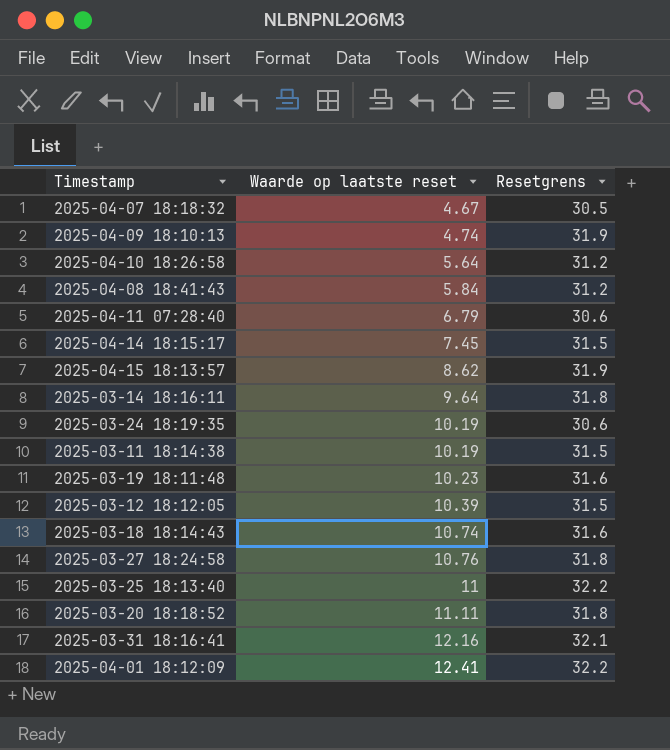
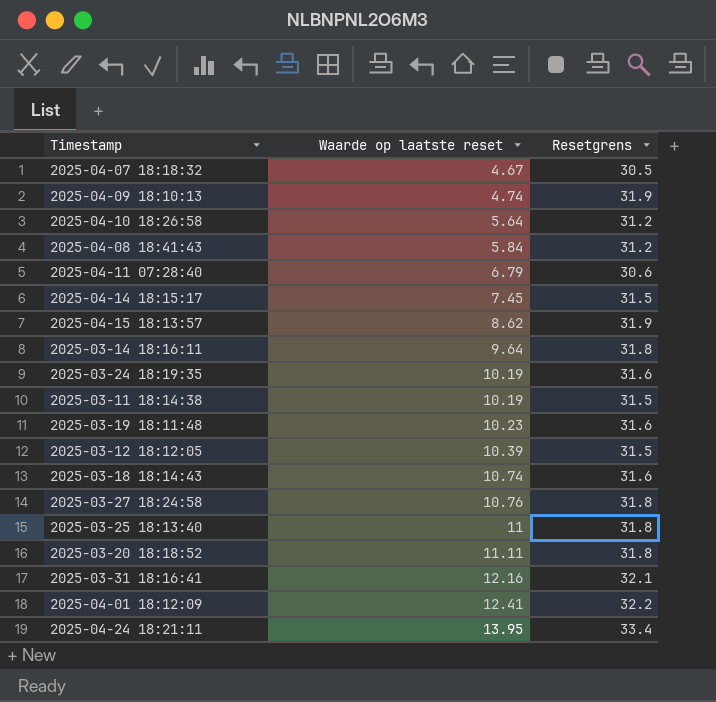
2025-03-24 18:19:35 | Resetgrens: 30.6 -> 31.6
2025-03-25 18:13:40 | Resetgrens: 32.2 -> 31.8
row 2025-04-24 18:21:11: none -> 13.95 | 33.4

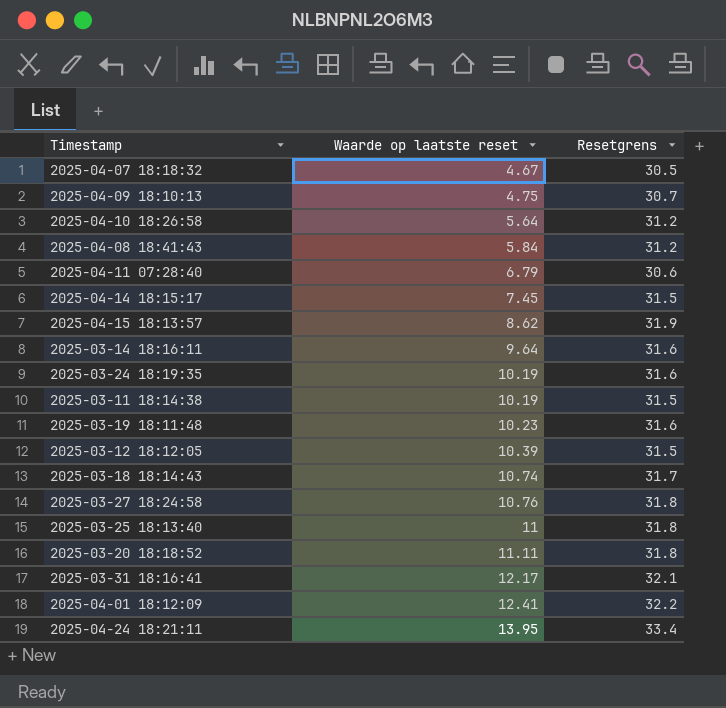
2025-04-09 18:10:13 | Waarde op laatste reset: 4.74 -> 4.75
2025-04-09 18:10:13 | Resetgrens: 31.9 -> 30.7
2025-03-14 18:16:11 | Resetgrens: 31.8 -> 31.6
2025-03-18 18:14:43 | Resetgrens: 31.6 -> 31.7
2025-03-31 18:16:41 | Waarde op laatste reset: 12.16 -> 12.17

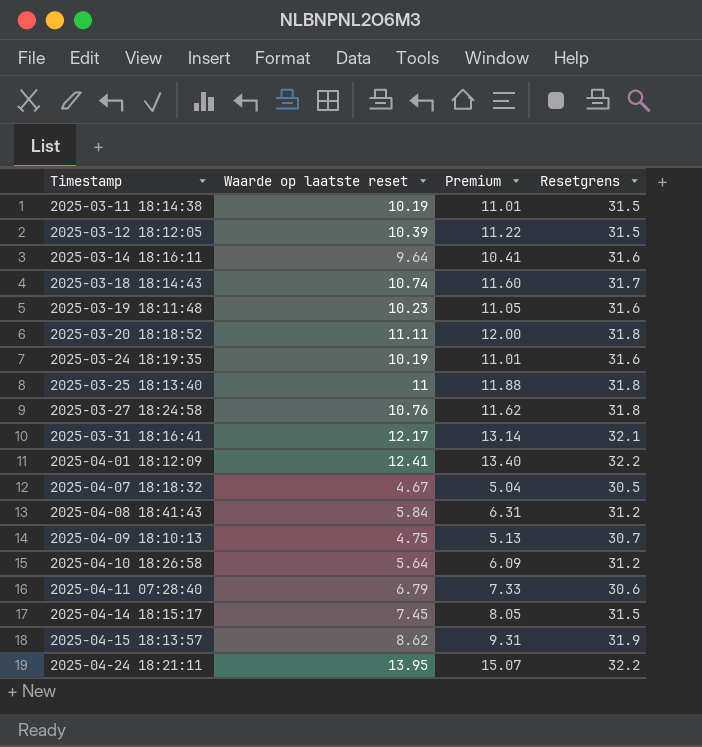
row order: Waarde op laatste reset ascending -> Timestamp ascending
column Premium | formula: none -> [Waarde op laatste reset] * 1.08
2025-04-24 18:21:11 | Resetgrens: 33.4 -> 32.2

